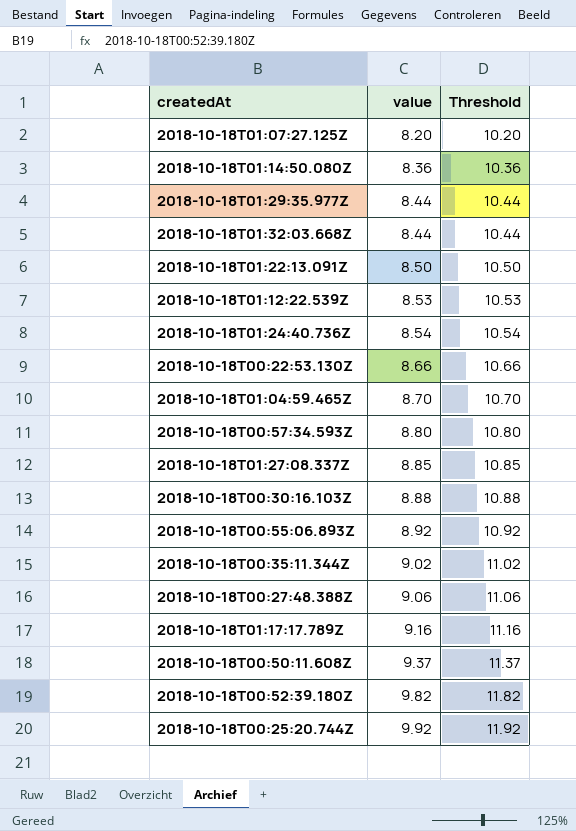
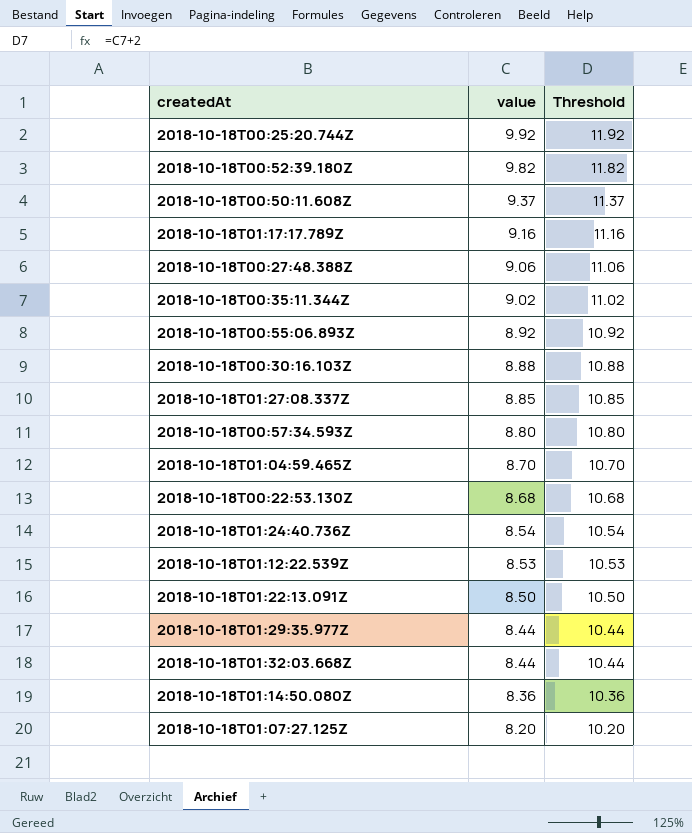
row order: value ascending -> value descending
2018-10-18T00:22:53.130Z | value: 8.66 -> 8.68
2018-10-18T00:22:53.130Z | Threshold: 10.66 -> 10.68

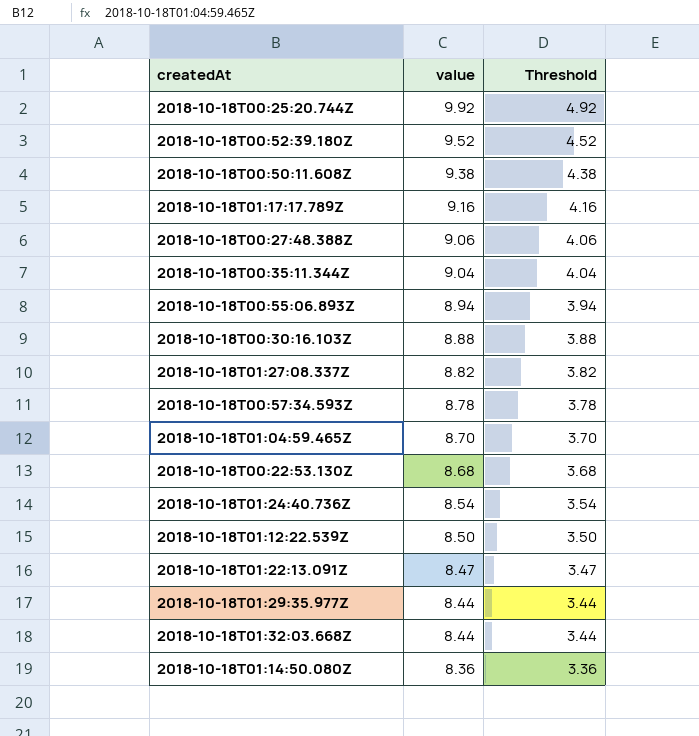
column Threshold | formula: [value] + 2 -> [value] - 5
row 2018-10-18T01:07:27.125Z: 8.20 | 10.20 -> none
2018-10-18T00:52:39.180Z | value: 9.82 -> 9.52
2018-10-18T00:50:11.608Z | value: 9.37 -> 9.38
2018-10-18T00:35:11.344Z | value: 9.02 -> 9.04
2018-10-18T00:55:06.893Z | value: 8.92 -> 8.94
2018-10-18T01:27:08.337Z | value: 8.85 -> 8.82
2018-10-18T00:57:34.593Z | value: 8.80 -> 8.78
2018-10-18T01:12:22.539Z | value: 8.53 -> 8.50
2018-10-18T01:22:13.091Z | value: 8.50 -> 8.47

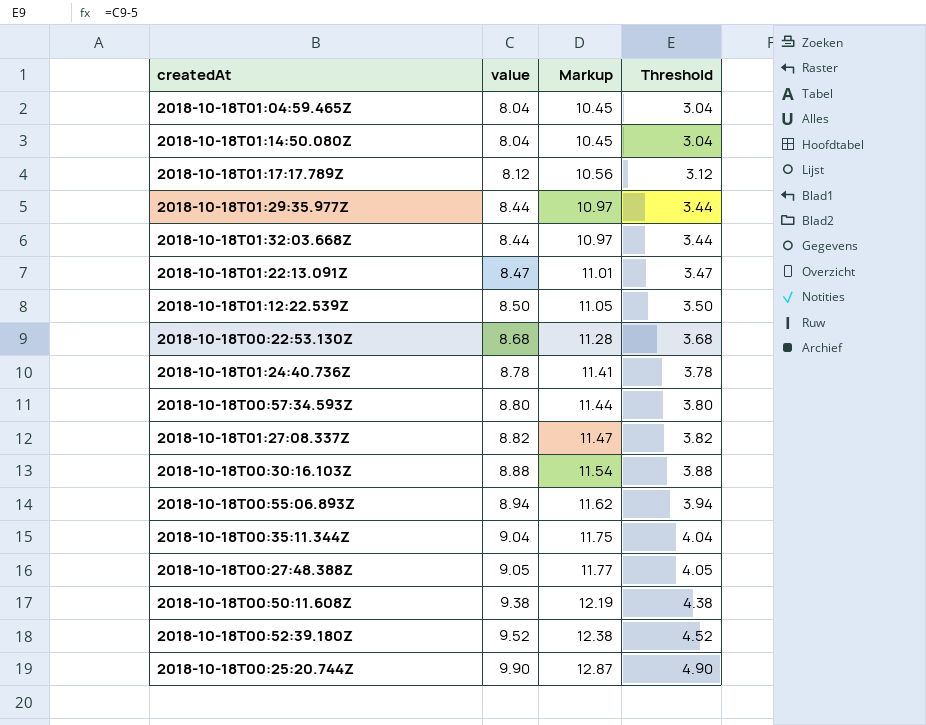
row order: value descending -> value ascending
column Markup | formula: none -> [value] * 1.3
2018-10-18T01:04:59.465Z | value: 8.70 -> 8.04
2018-10-18T01:04:59.465Z | Threshold: 3.70 -> 3.04
2018-10-18T01:14:50.080Z | value: 8.36 -> 8.04
2018-10-18T01:14:50.080Z | Threshold: 3.36 -> 3.04
2018-10-18T01:17:17.789Z | value: 9.16 -> 8.12
2018-10-18T01:17:17.789Z | Threshold: 4.16 -> 3.12
2018-10-18T01:24:40.736Z | value: 8.54 -> 8.78
2018-10-18T01:24:40.736Z | Threshold: 3.54 -> 3.78
2018-10-18T00:57:34.593Z | value: 8.78 -> 8.80
2018-10-18T00:57:34.593Z | Threshold: 3.78 -> 3.80
2018-10-18T00:27:48.388Z | value: 9.06 -> 9.05
2018-10-18T00:27:48.388Z | Threshold: 4.06 -> 4.05
2018-10-18T00:25:20.744Z | value: 9.92 -> 9.90
2018-10-18T00:25:20.744Z | Threshold: 4.92 -> 4.90

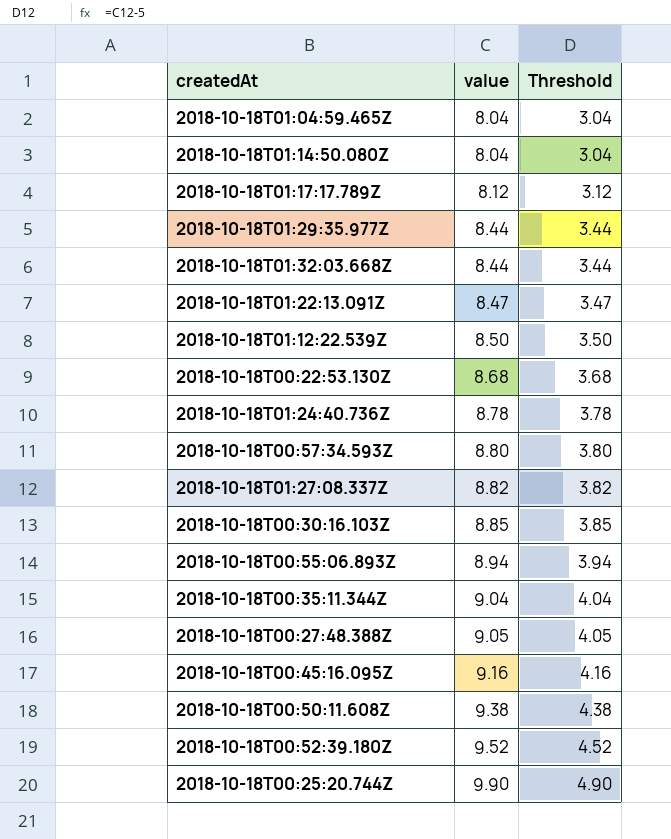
column Markup | formula: [value] * 1.3 -> none
2018-10-18T00:30:16.103Z | value: 8.88 -> 8.85
2018-10-18T00:30:16.103Z | Threshold: 3.88 -> 3.85
row 2018-10-18T00:45:16.095Z: none -> 9.16 | 4.16

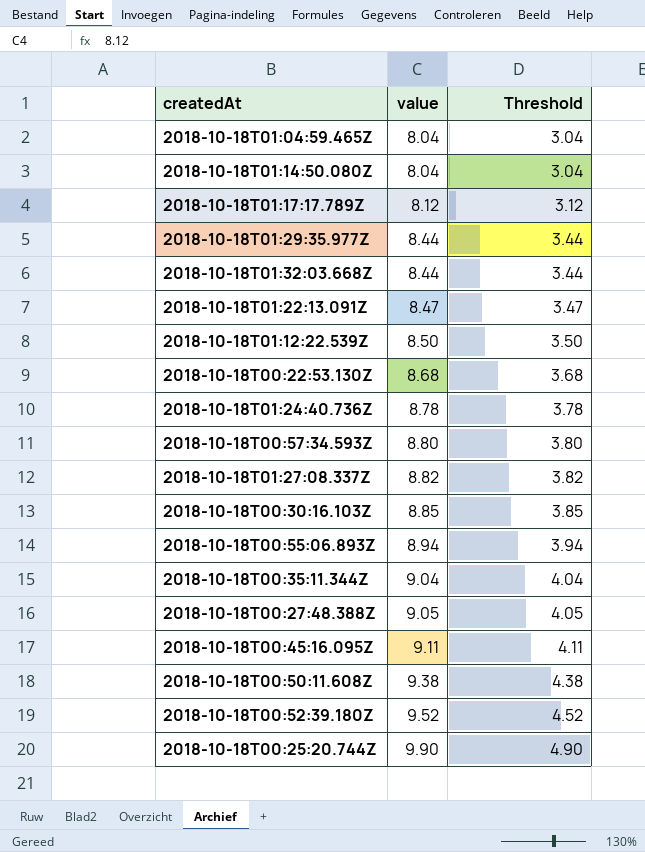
2018-10-18T00:45:16.095Z | value: 9.16 -> 9.11
2018-10-18T00:45:16.095Z | Threshold: 4.16 -> 4.11

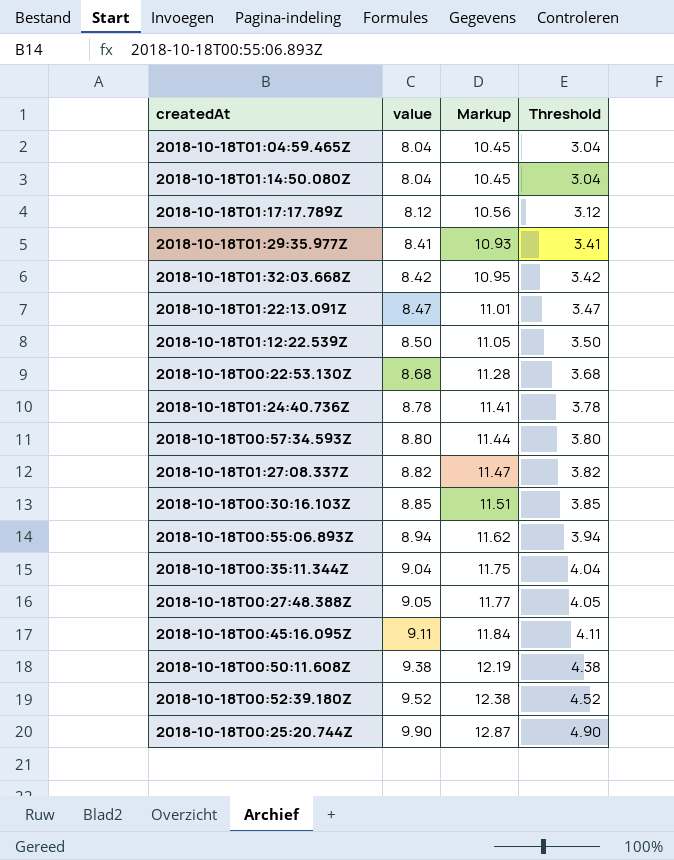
column Markup | formula: none -> [value] * 1.3
2018-10-18T01:29:35.977Z | value: 8.44 -> 8.41
2018-10-18T01:29:35.977Z | Threshold: 3.44 -> 3.41
2018-10-18T01:32:03.668Z | value: 8.44 -> 8.42
2018-10-18T01:32:03.668Z | Threshold: 3.44 -> 3.42

